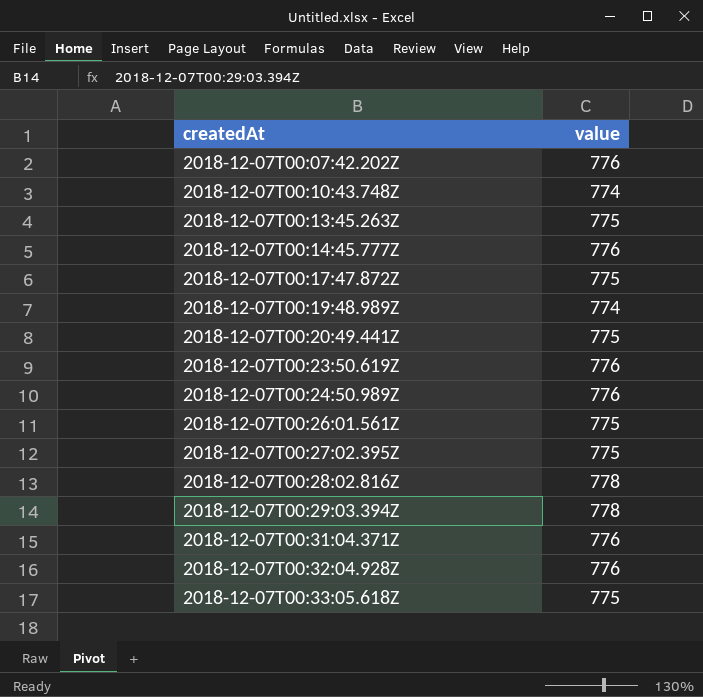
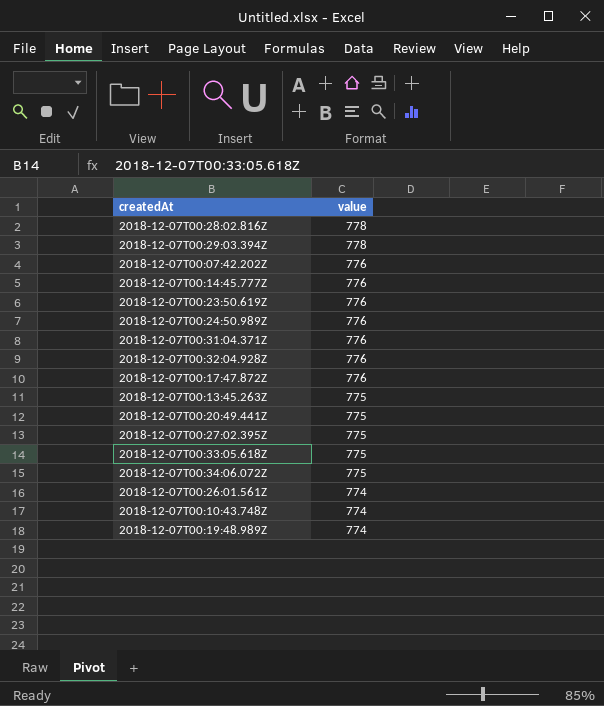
row order: createdAt ascending -> value descending
2018-12-07T00:17:47.872Z | value: 775 -> 776
row 2018-12-07T00:34:06.072Z: none -> 775
2018-12-07T00:26:01.561Z | value: 775 -> 774

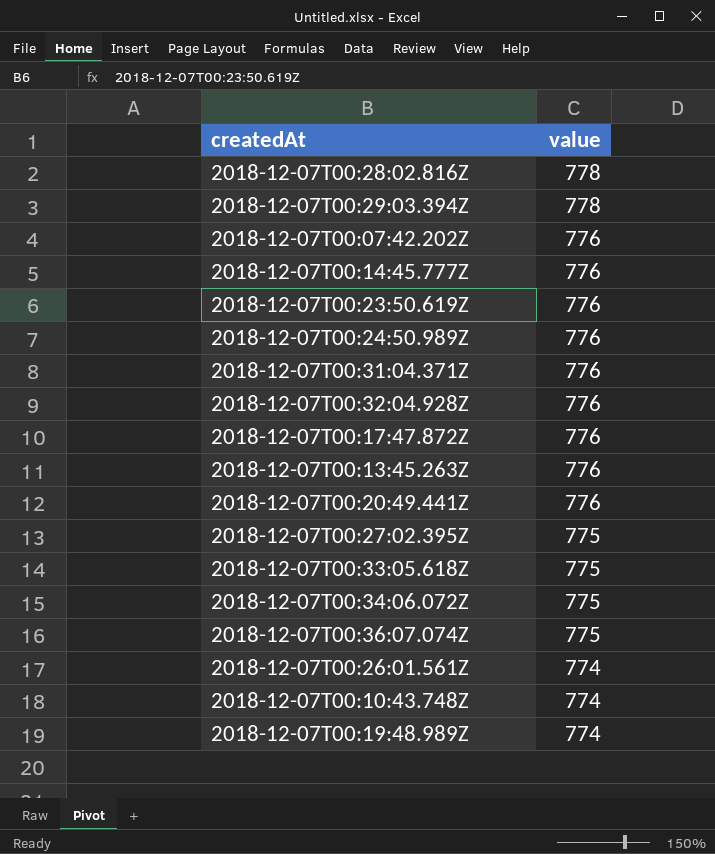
2018-12-07T00:13:45.263Z | value: 775 -> 776
2018-12-07T00:20:49.441Z | value: 775 -> 776
row 2018-12-07T00:36:07.074Z: none -> 775

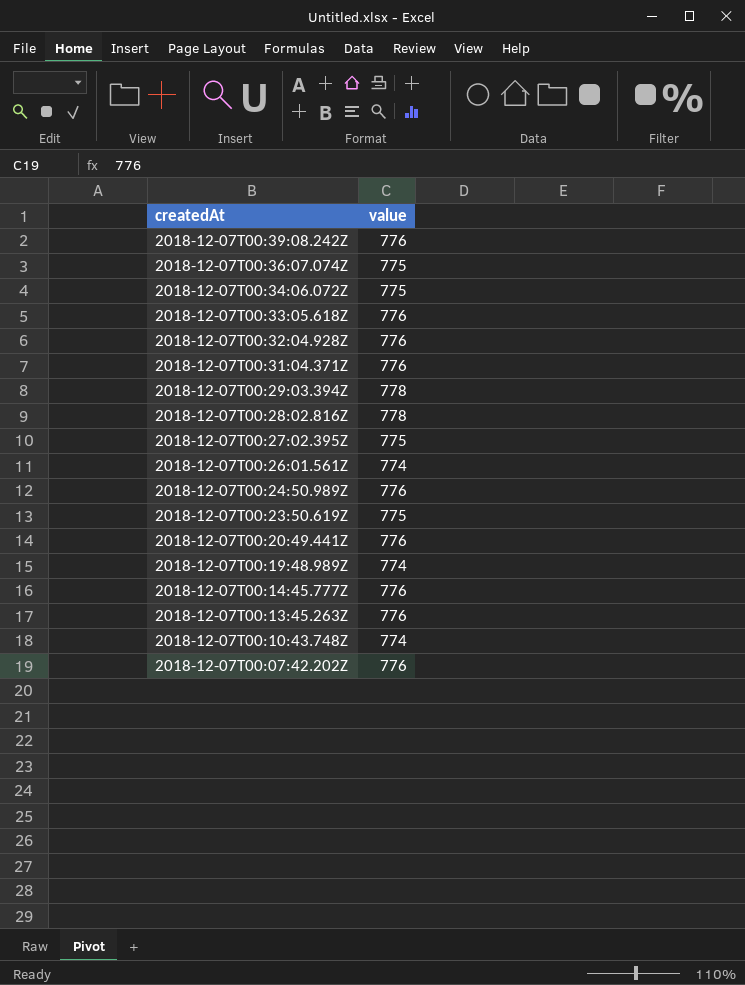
row order: value descending -> createdAt descending
row 2018-12-07T00:17:47.872Z: 776 -> none
row 2018-12-07T00:39:08.242Z: none -> 776
2018-12-07T00:33:05.618Z | value: 775 -> 776
2018-12-07T00:23:50.619Z | value: 776 -> 775

